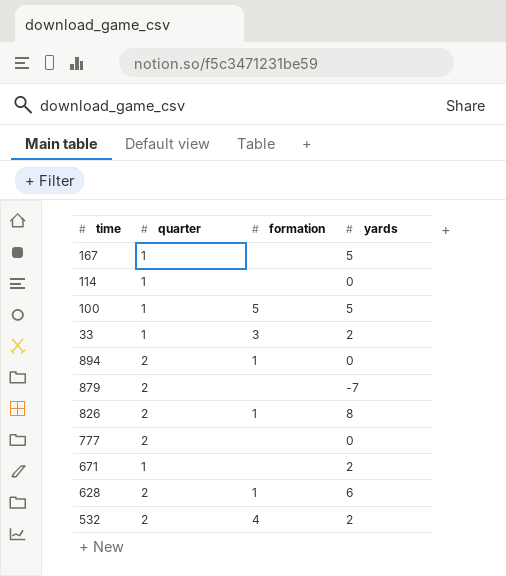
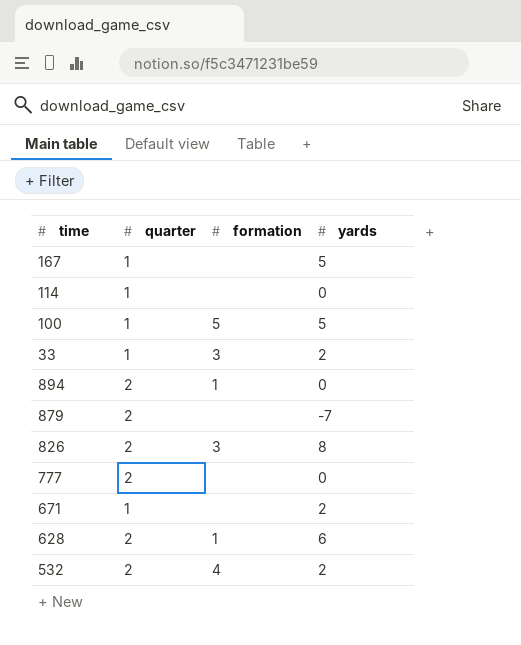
826 | formation: 1 -> 3

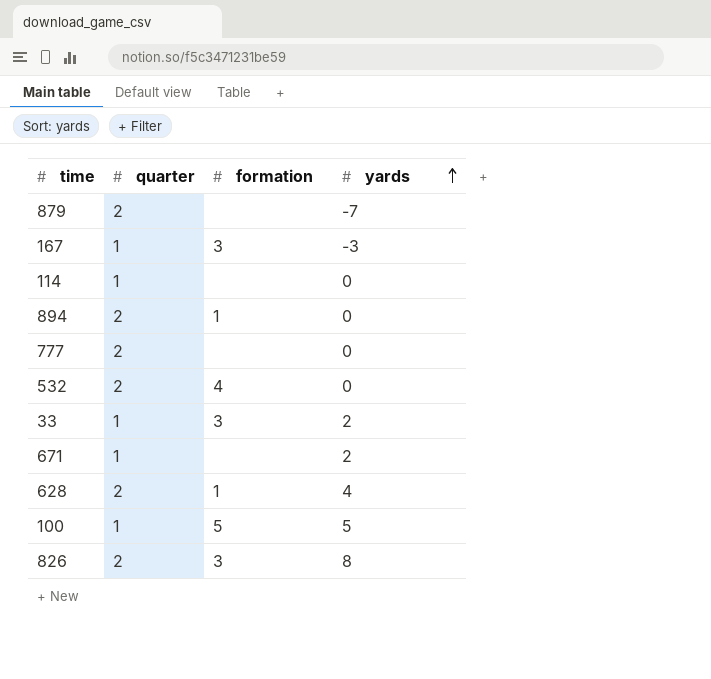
row order: none -> yards ascending
167 | formation: none -> 3
167 | yards: 5 -> -3
532 | yards: 2 -> 0
628 | yards: 6 -> 4

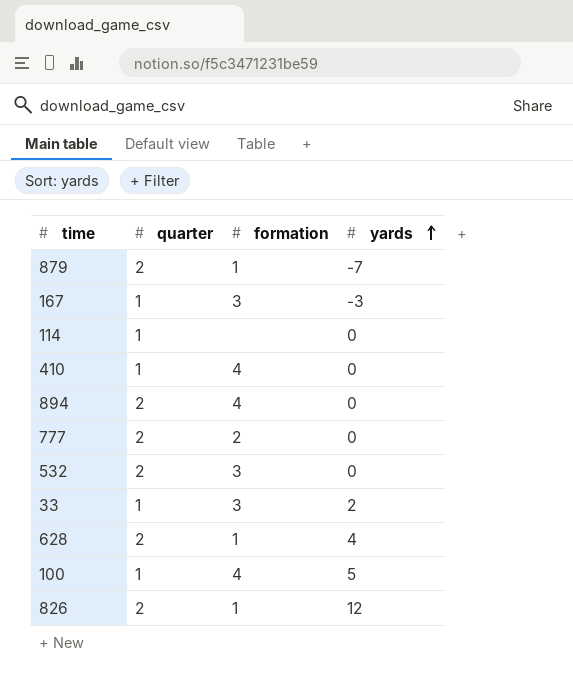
row 671: 1 | none | 2 -> none
879 | formation: none -> 1
row 410: none -> 1 | 4 | 0
894 | formation: 1 -> 4
777 | formation: none -> 2
532 | formation: 4 -> 3
100 | formation: 5 -> 4
826 | formation: 3 -> 1
826 | yards: 8 -> 12

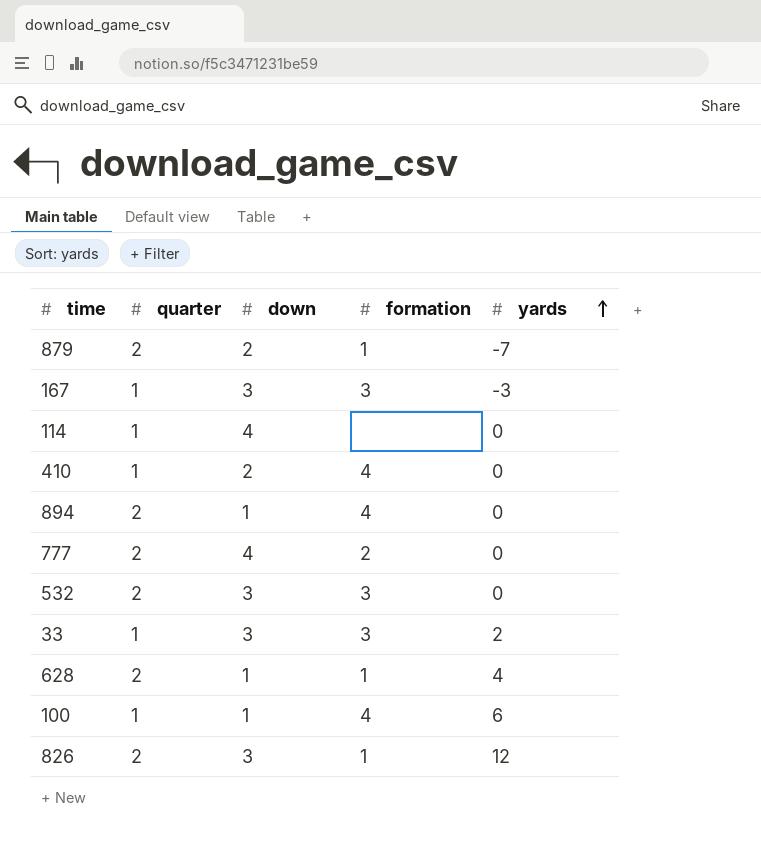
column down | position: none -> 3
100 | yards: 5 -> 6

